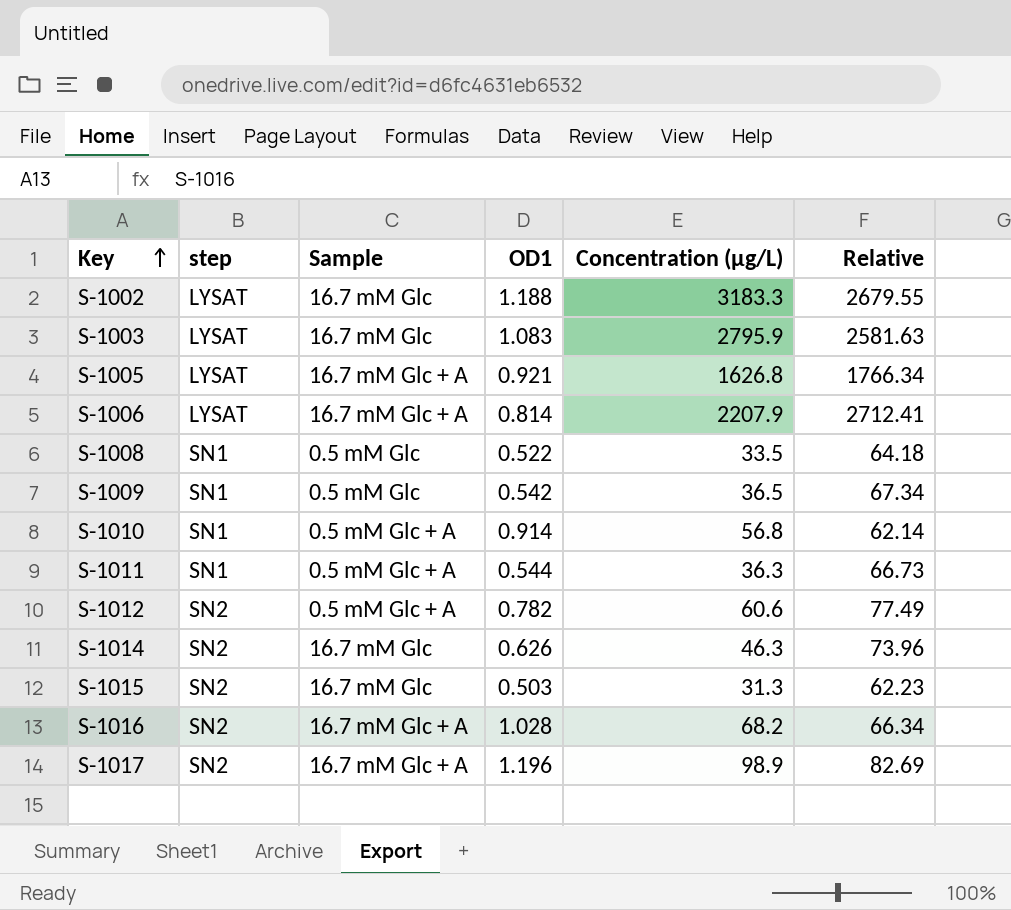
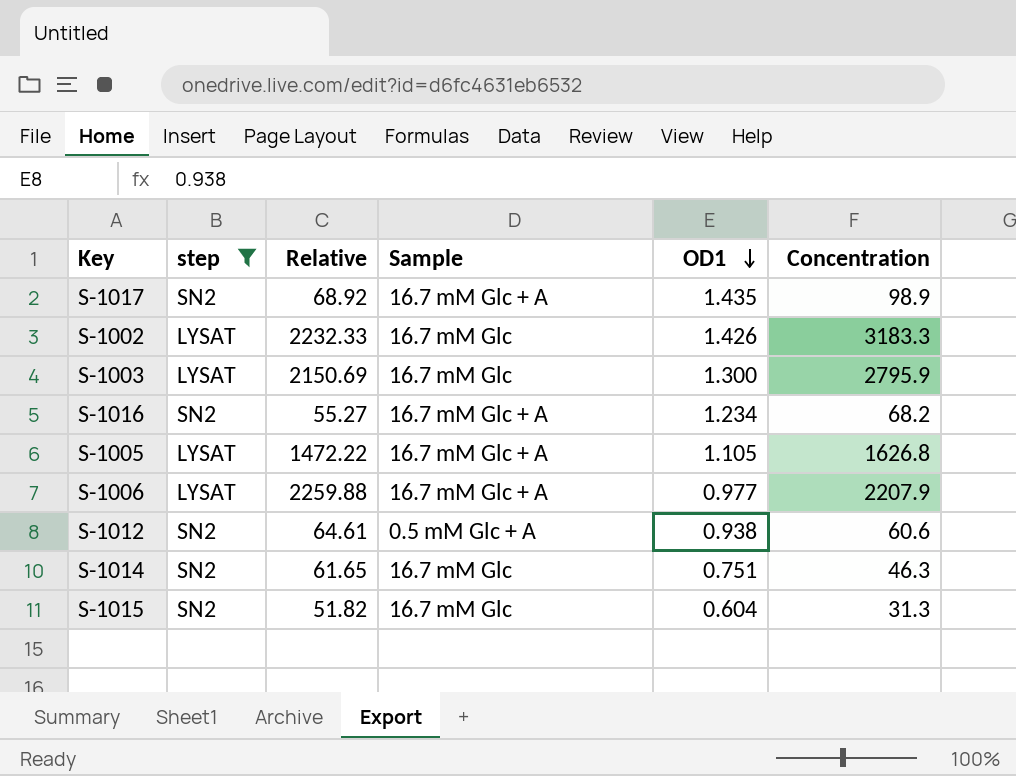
filter: none -> step != SN1
row order: Key ascending -> OD1 descending
column Relative | position: 6 -> 3
column name: Concentration (µg/L) -> Concentration
S-1017 | Relative: 82.69 -> 68.92
S-1017 | OD1: 1.196 -> 1.435
S-1002 | Relative: 2679.55 -> 2232.33
S-1002 | OD1: 1.188 -> 1.426
S-1003 | Relative: 2581.63 -> 2150.69
S-1003 | OD1: 1.083 -> 1.300
S-1016 | Relative: 66.34 -> 55.27
S-1016 | OD1: 1.028 -> 1.234
S-1005 | Relative: 1766.34 -> 1472.22
S-1005 | OD1: 0.921 -> 1.105
S-1006 | Relative: 2712.41 -> 2259.88
S-1006 | OD1: 0.814 -> 0.977
S-1012 | Relative: 77.49 -> 64.61
S-1012 | OD1: 0.782 -> 0.938
S-1014 | Relative: 73.96 -> 61.65
S-1014 | OD1: 0.626 -> 0.751
S-1015 | Relative: 62.23 -> 51.82
S-1015 | OD1: 0.503 -> 0.604

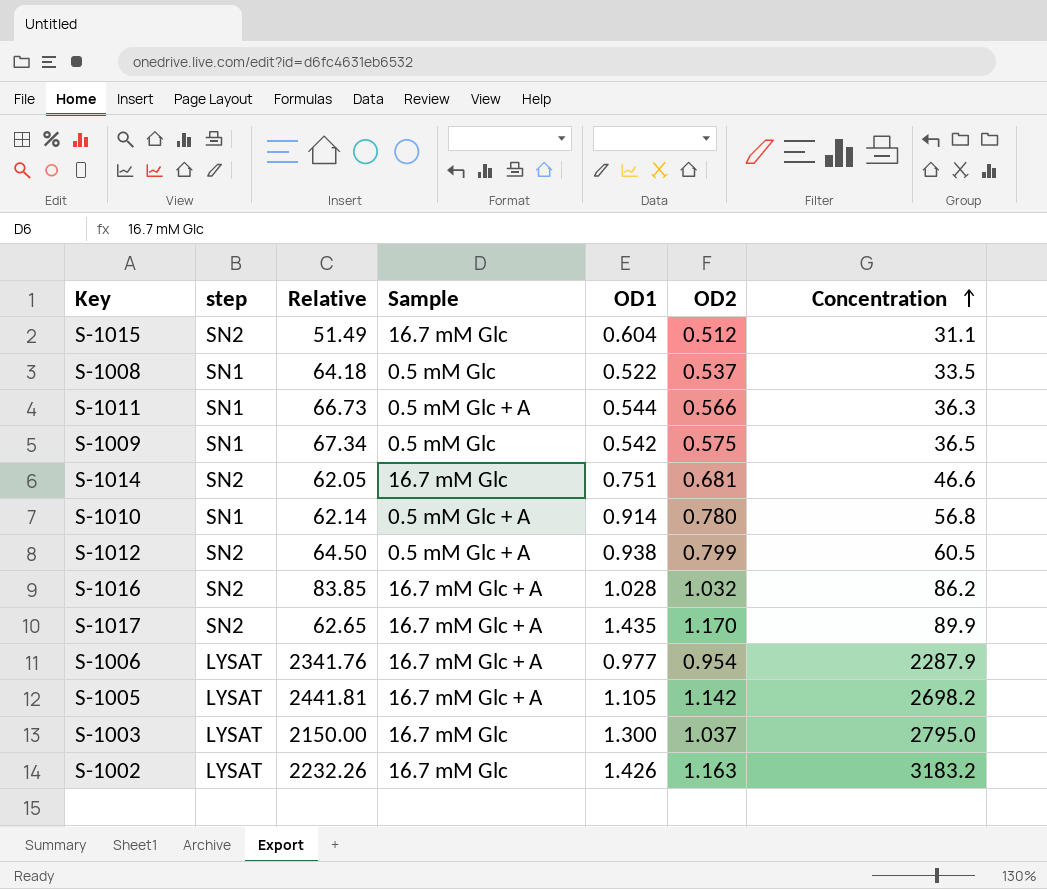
filter: step != SN1 -> none
row order: OD1 descending -> Concentration ascending
column OD2 | position: none -> 6
S-1015 | Relative: 51.82 -> 51.49
S-1015 | Concentration: 31.3 -> 31.1
S-1014 | Relative: 61.65 -> 62.05
S-1014 | Concentration: 46.3 -> 46.6
S-1012 | Relative: 64.61 -> 64.50
S-1012 | Concentration: 60.6 -> 60.5
S-1016 | Relative: 55.27 -> 83.85
S-1016 | OD1: 1.234 -> 1.028
S-1016 | Concentration: 68.2 -> 86.2
S-1017 | Relative: 68.92 -> 62.65
S-1017 | Concentration: 98.9 -> 89.9
S-1006 | Relative: 2259.88 -> 2341.76
S-1006 | Concentration: 2207.9 -> 2287.9
S-1005 | Relative: 1472.22 -> 2441.81
S-1005 | Concentration: 1626.8 -> 2698.2
S-1003 | Relative: 2150.69 -> 2150.00
S-1003 | Concentration: 2795.9 -> 2795.0
S-1002 | Relative: 2232.33 -> 2232.26
S-1002 | Concentration: 3183.3 -> 3183.2

